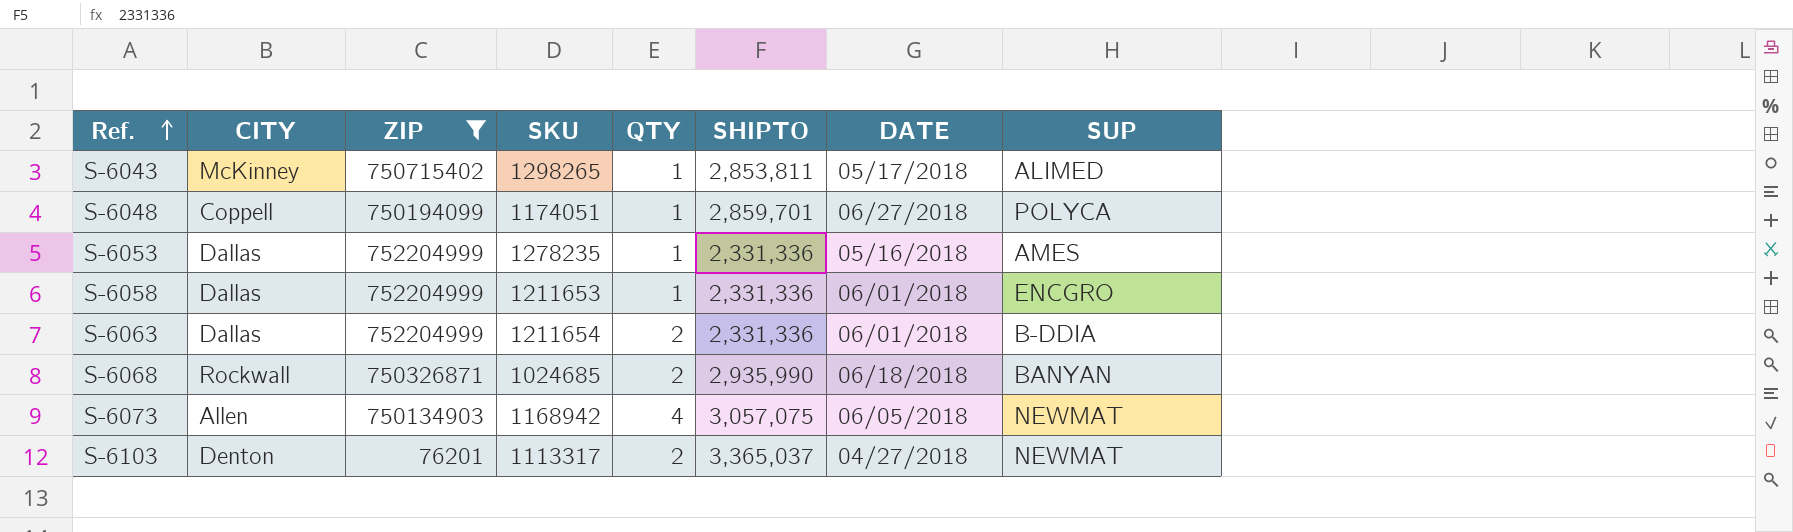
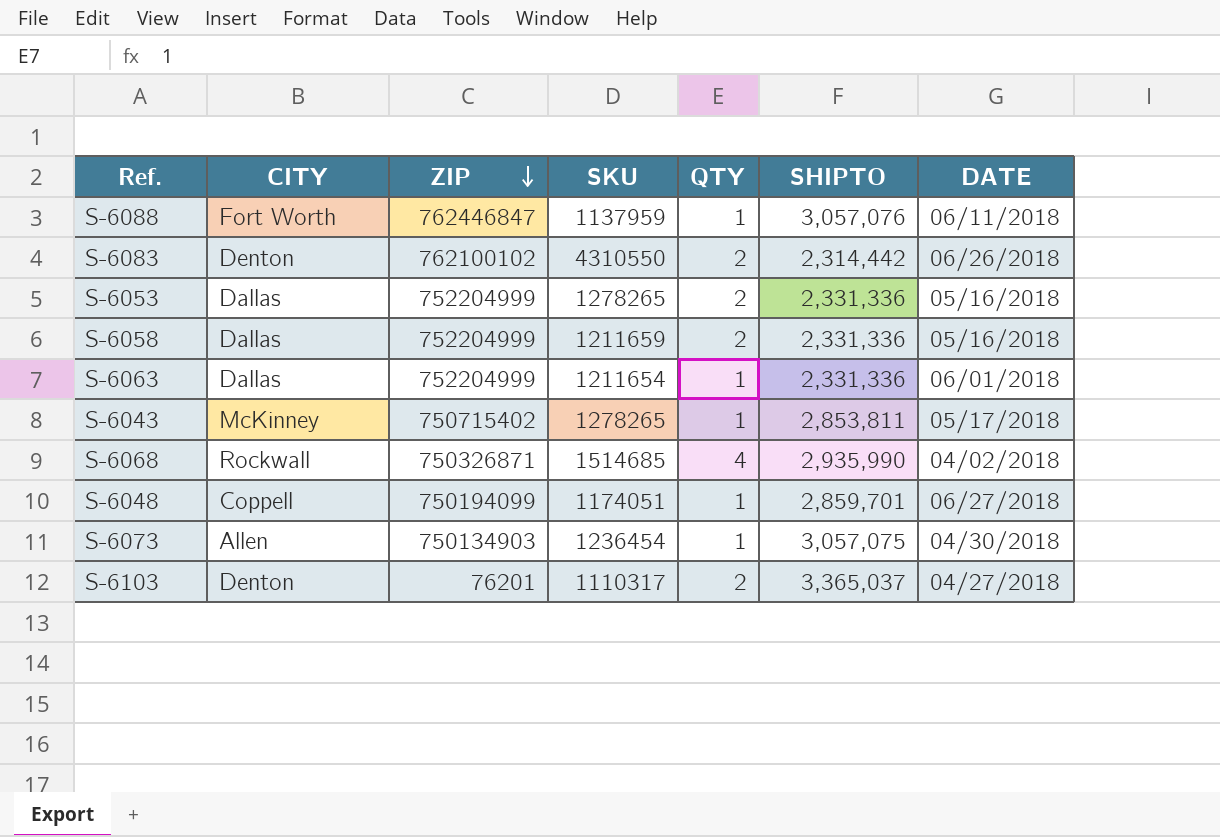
filter: ZIP <= 752204999 -> none
row order: Ref. ascending -> ZIP descending
column SUP | position: 8 -> none
S-6053 | SKU: 1278235 -> 1278265
S-6053 | QTY: 1 -> 2
S-6058 | SKU: 1211653 -> 1211659
S-6058 | QTY: 1 -> 2
S-6058 | DATE: 06/01/2018 -> 05/16/2018
S-6063 | QTY: 2 -> 1
S-6043 | SKU: 1298265 -> 1278265
S-6068 | SKU: 1024685 -> 1514685
S-6068 | QTY: 2 -> 4
S-6068 | DATE: 06/18/2018 -> 04/02/2018
S-6073 | SKU: 1168942 -> 1236454
S-6073 | QTY: 4 -> 1
S-6073 | DATE: 06/05/2018 -> 04/30/2018
S-6103 | SKU: 1113317 -> 1110317

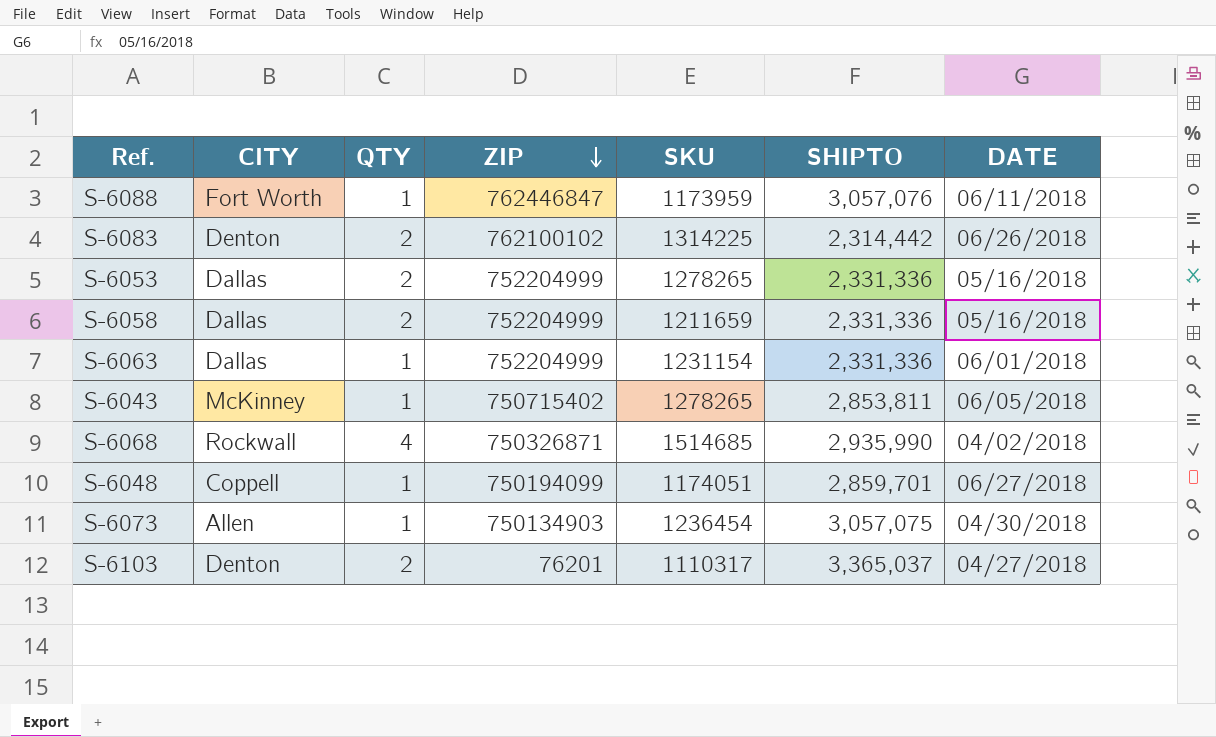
column QTY | position: 5 -> 3
S-6088 | SKU: 1137959 -> 1173959
S-6083 | SKU: 4310550 -> 1314225
S-6063 | SKU: 1211654 -> 1231154
S-6043 | DATE: 05/17/2018 -> 06/05/2018

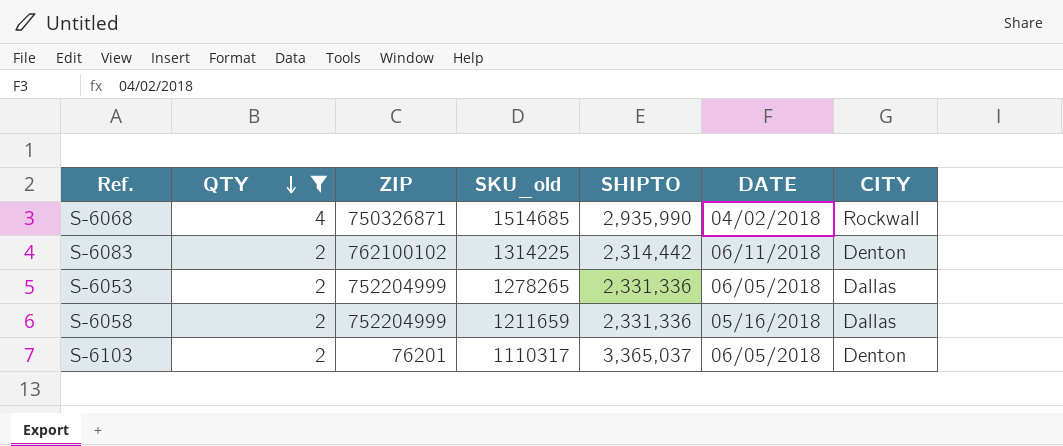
filter: none -> QTY != 1
row order: ZIP descending -> QTY descending
column name: SKU -> SKU_old
column CITY | position: 2 -> 7
S-6083 | DATE: 06/26/2018 -> 06/11/2018
S-6053 | DATE: 05/16/2018 -> 06/05/2018
S-6103 | DATE: 04/27/2018 -> 06/05/2018

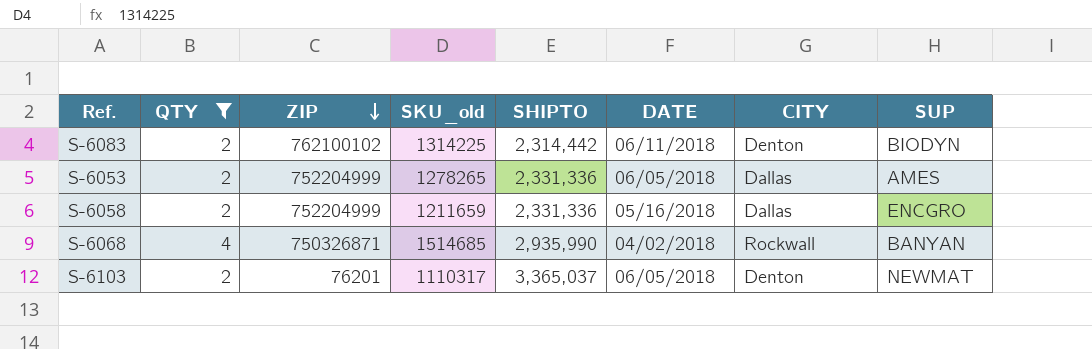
row order: QTY descending -> ZIP descending
column SUP | position: none -> 8

